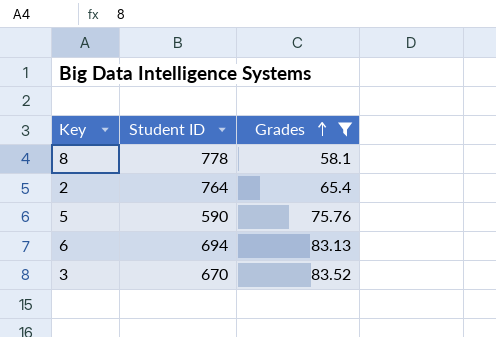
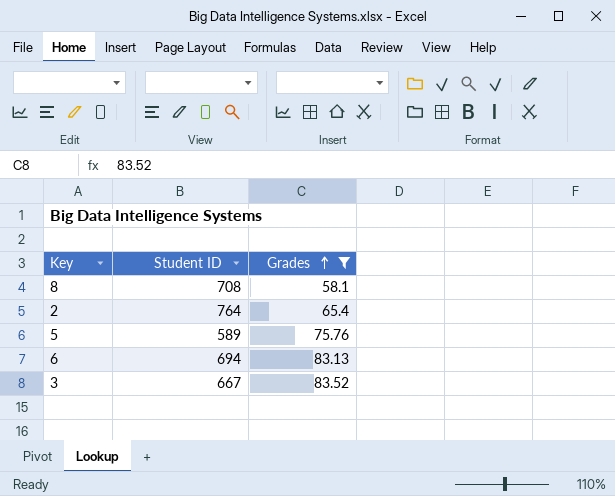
8 | Student ID: 778 -> 708
5 | Student ID: 590 -> 589
3 | Student ID: 670 -> 667

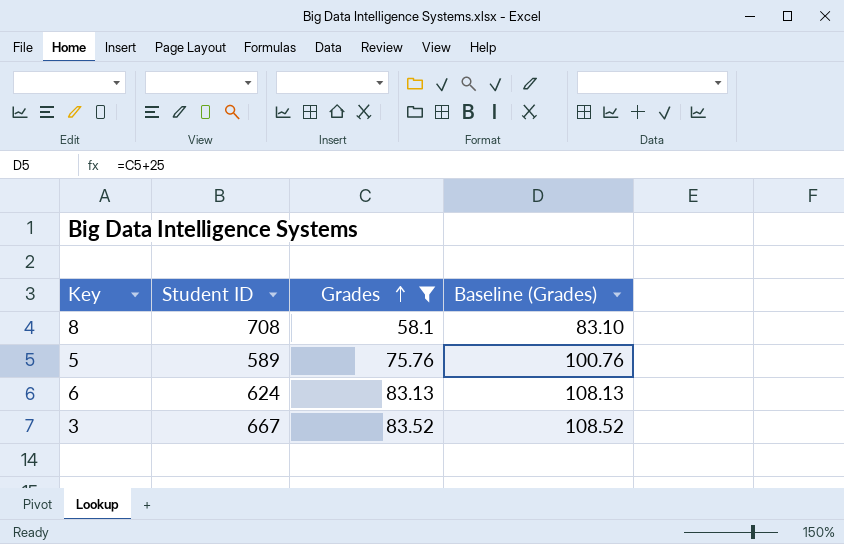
column Baseline (Grades) | formula: none -> [Grades] + 25
row 2: 764 | 65.4 -> none
6 | Student ID: 694 -> 624

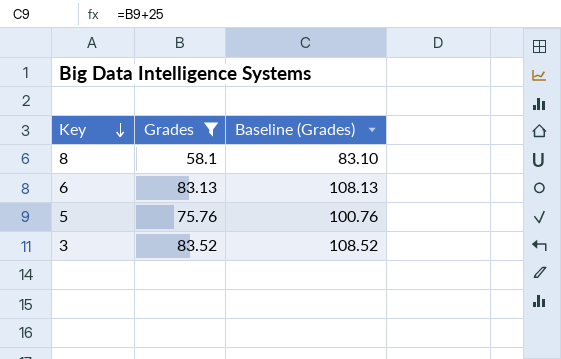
row order: Grades ascending -> Key descending
column Student ID | position: 2 -> none

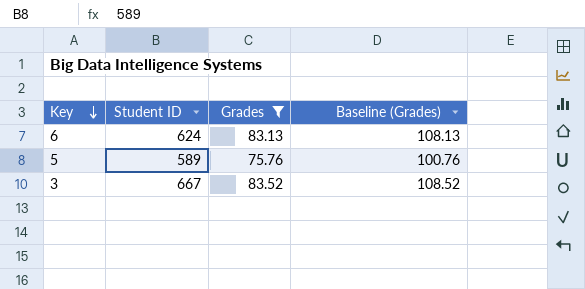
column Student ID | position: none -> 2
row 8: 58.1 | 83.10 -> none

